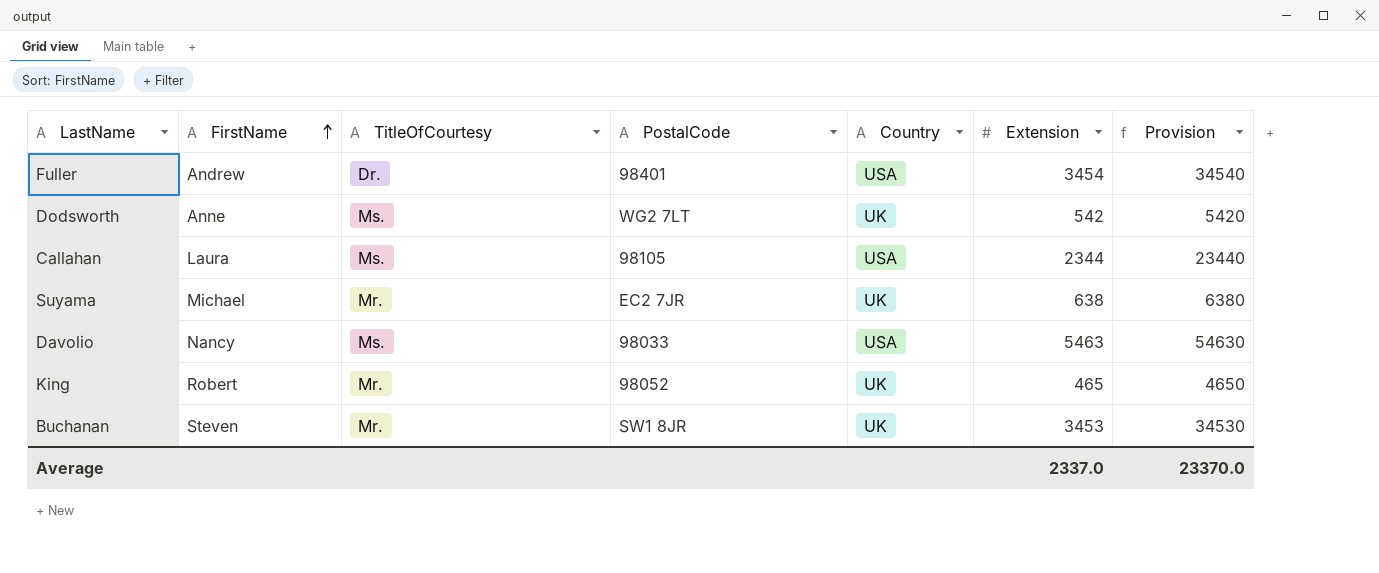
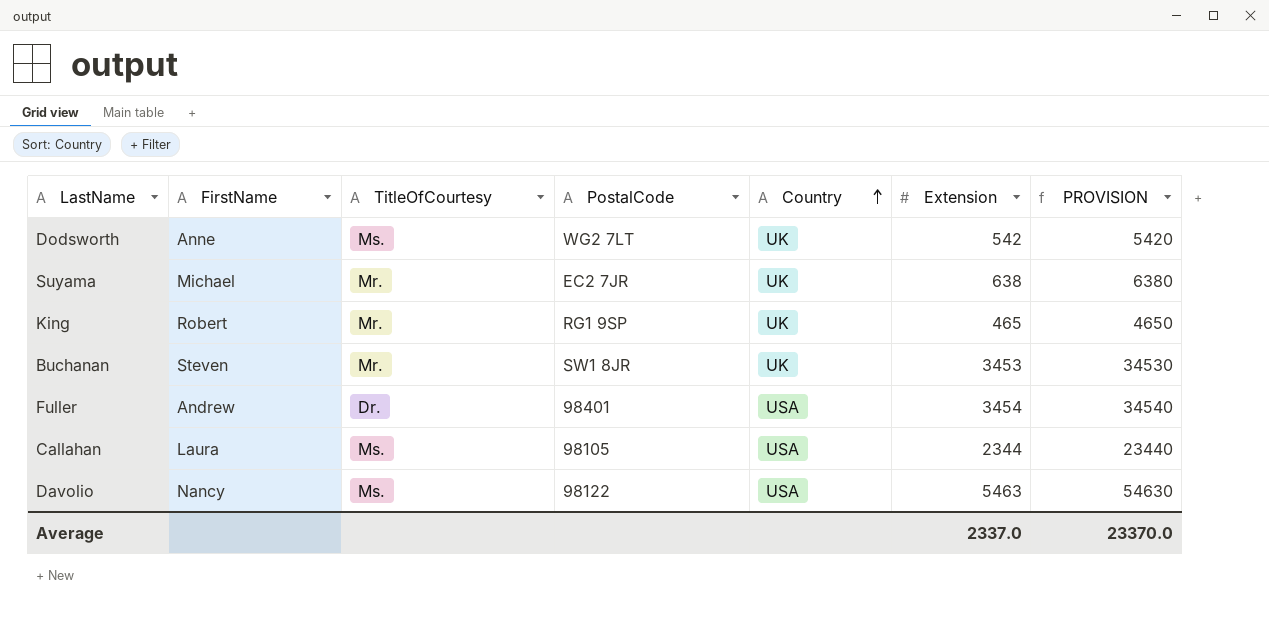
row order: FirstName ascending -> Country ascending
column name: Provision -> PROVISION
King | PostalCode: 98052 -> RG1 9SP
Davolio | PostalCode: 98033 -> 98122

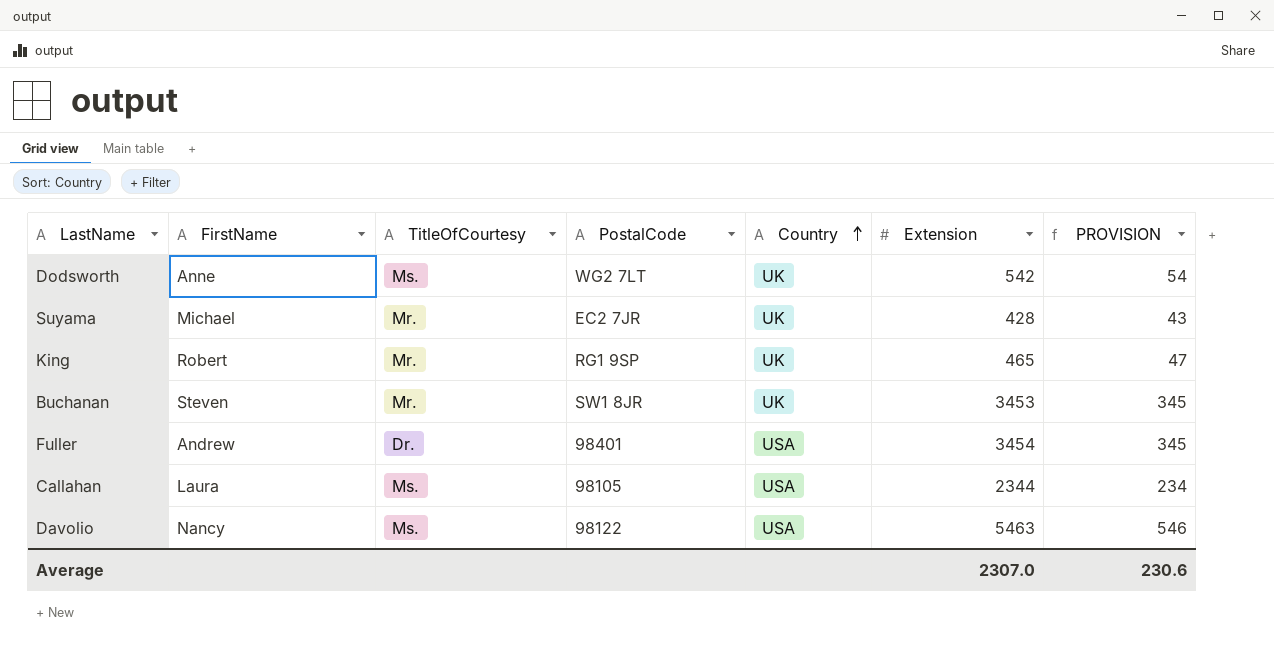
column PROVISION | formula: [Extension] * 10 -> [Extension] * 0.1
Suyama | Extension: 638 -> 428
Average | Extension: 2337.0 -> 2307.0
Average | PROVISION: 23370.0 -> 230.6

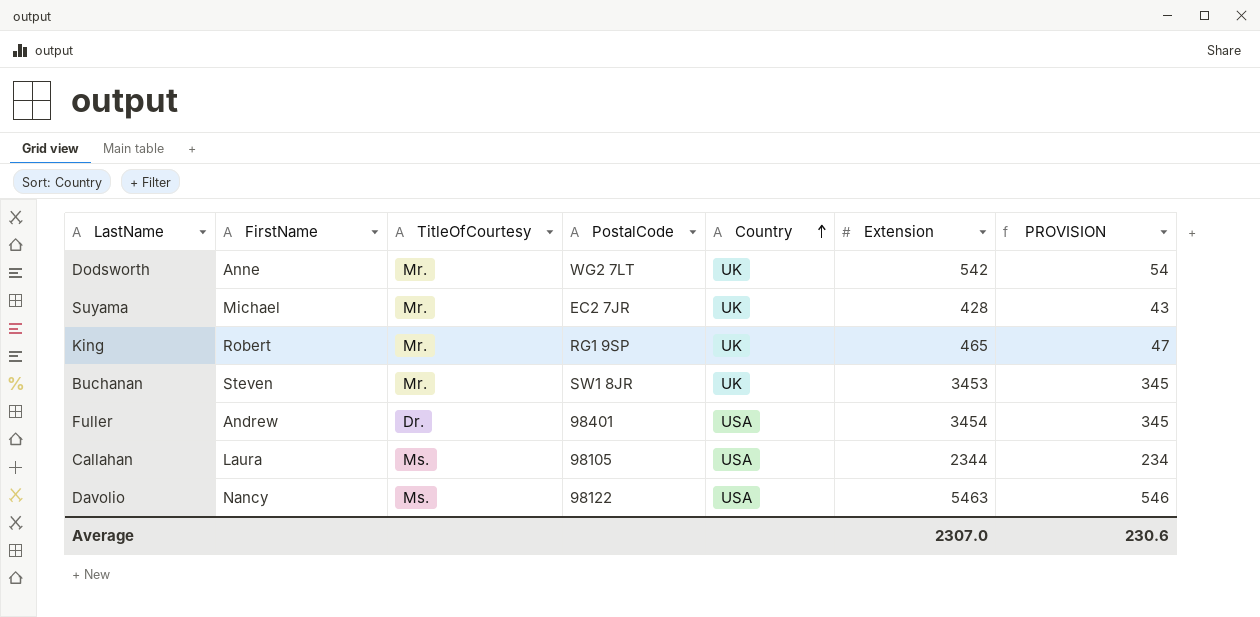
Dodsworth | TitleOfCourtesy: Ms. -> Mr.

